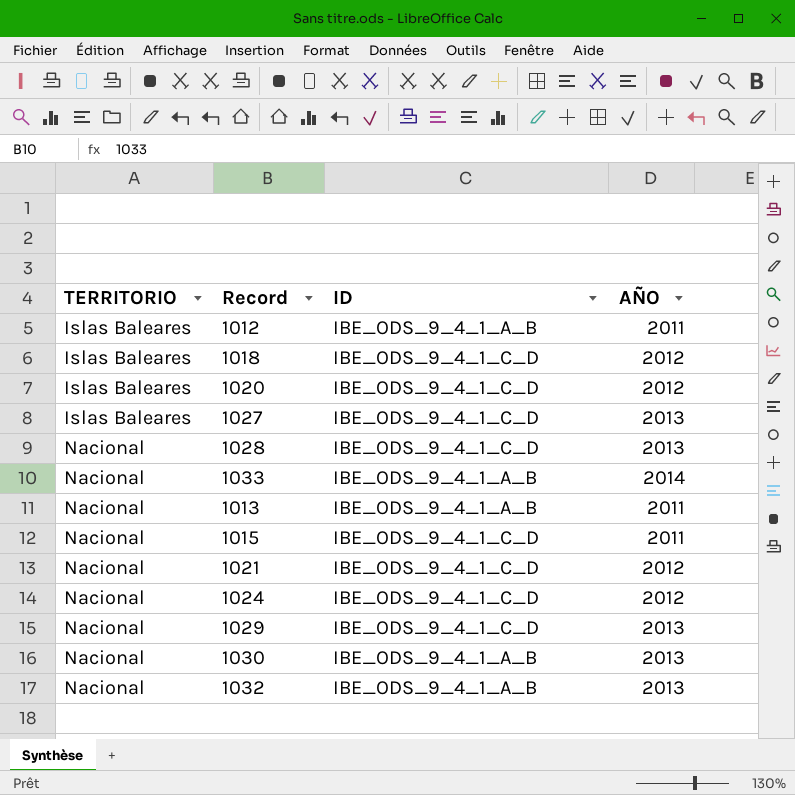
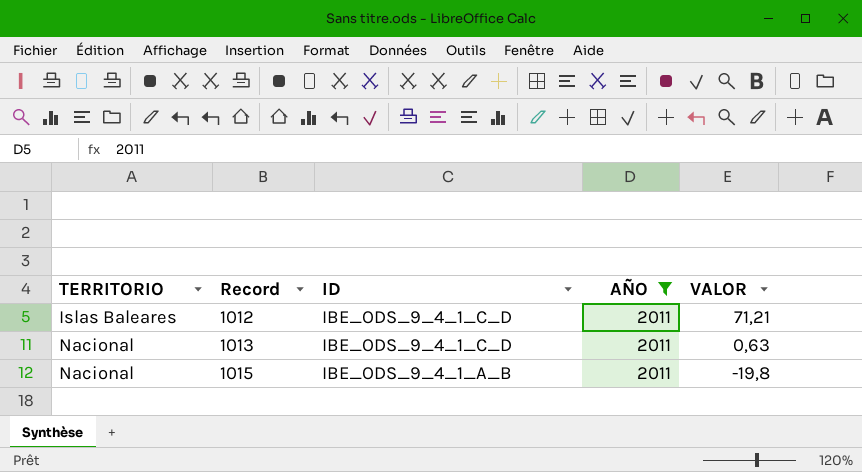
filter: none -> AÑO = 2011
column VALOR | position: none -> 5
1012 | ID: IBE_ODS_9_4_1_A_B -> IBE_ODS_9_4_1_C_D
1013 | ID: IBE_ODS_9_4_1_A_B -> IBE_ODS_9_4_1_C_D
1015 | ID: IBE_ODS_9_4_1_C_D -> IBE_ODS_9_4_1_A_B

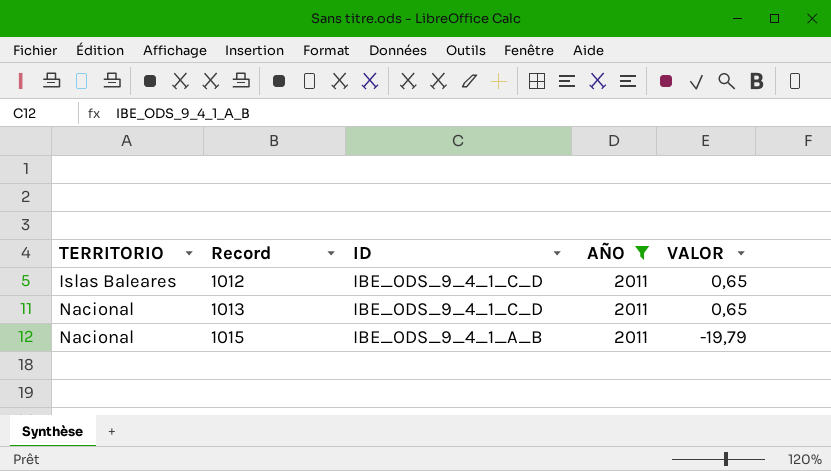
1012 | VALOR: 71,21 -> 0,65
1013 | VALOR: 0,63 -> 0,65
1015 | VALOR: -19,8 -> -19,79

